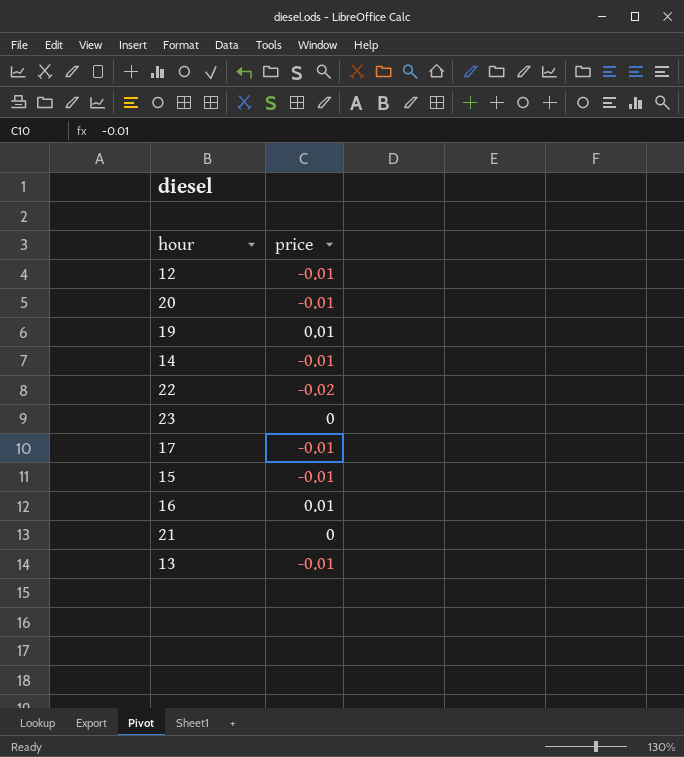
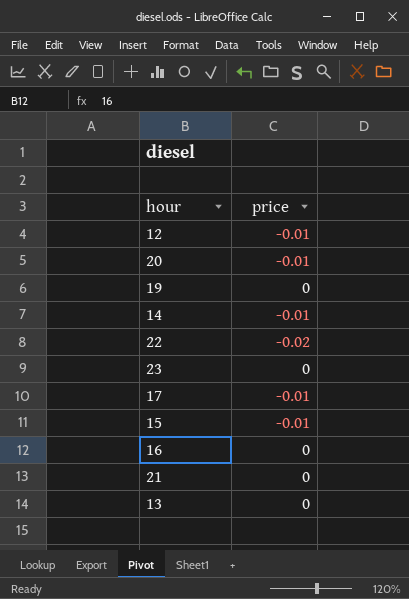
19 | price: 0.01 -> 0
16 | price: 0.01 -> 0
13 | price: -0.01 -> 0

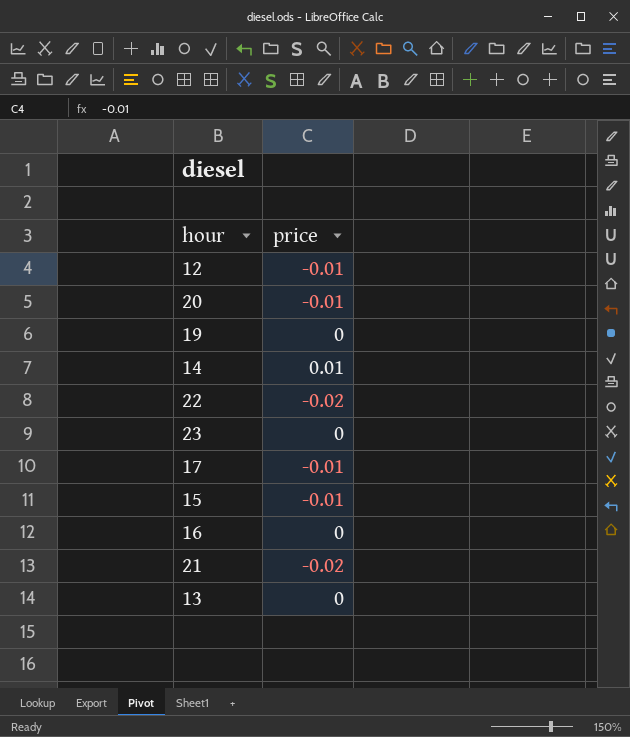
14 | price: -0.01 -> 0.01
21 | price: 0 -> -0.02

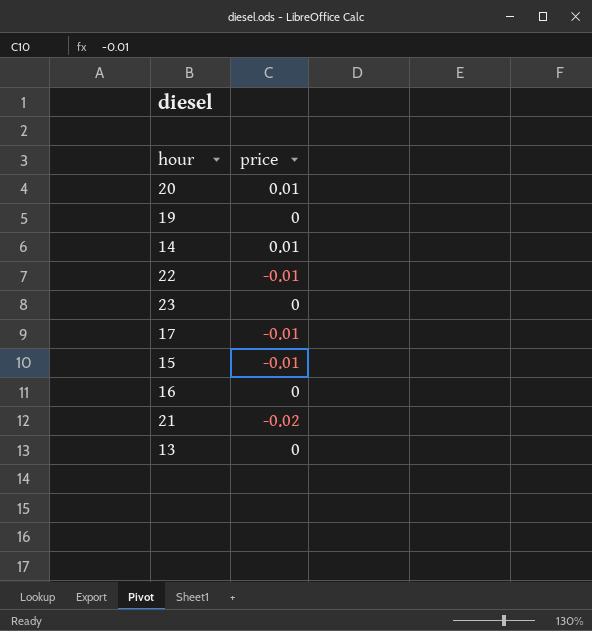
row 12: -0.01 -> none
20 | price: -0.01 -> 0.01
22 | price: -0.02 -> -0.01

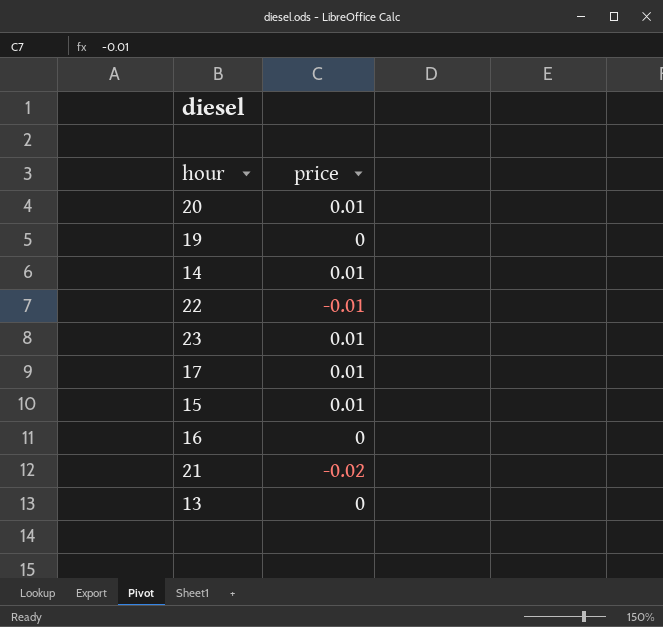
23 | price: 0 -> 0.01
17 | price: -0.01 -> 0.01
15 | price: -0.01 -> 0.01

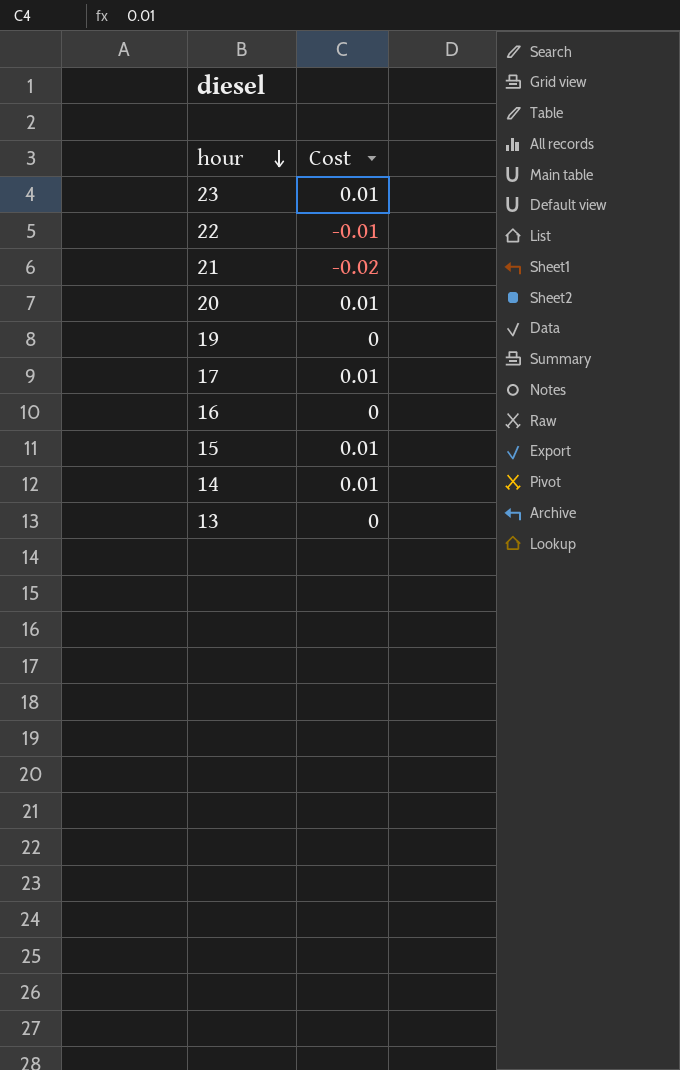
row order: none -> hour descending
column name: price -> Cost

